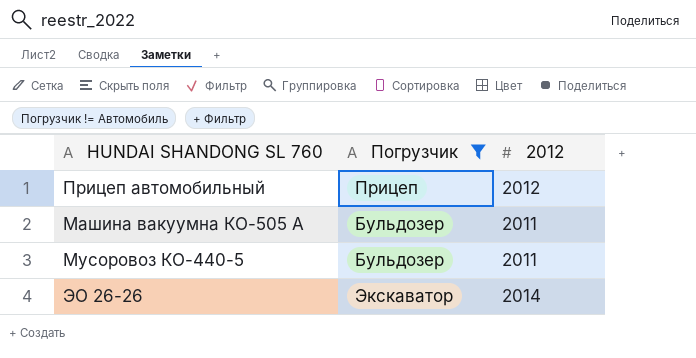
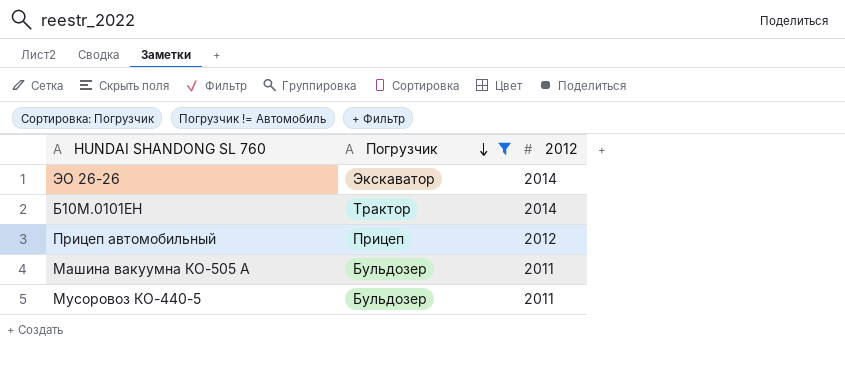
row order: none -> Погрузчик descending
row Б10М.0101ЕН: none -> Трактор | 2014

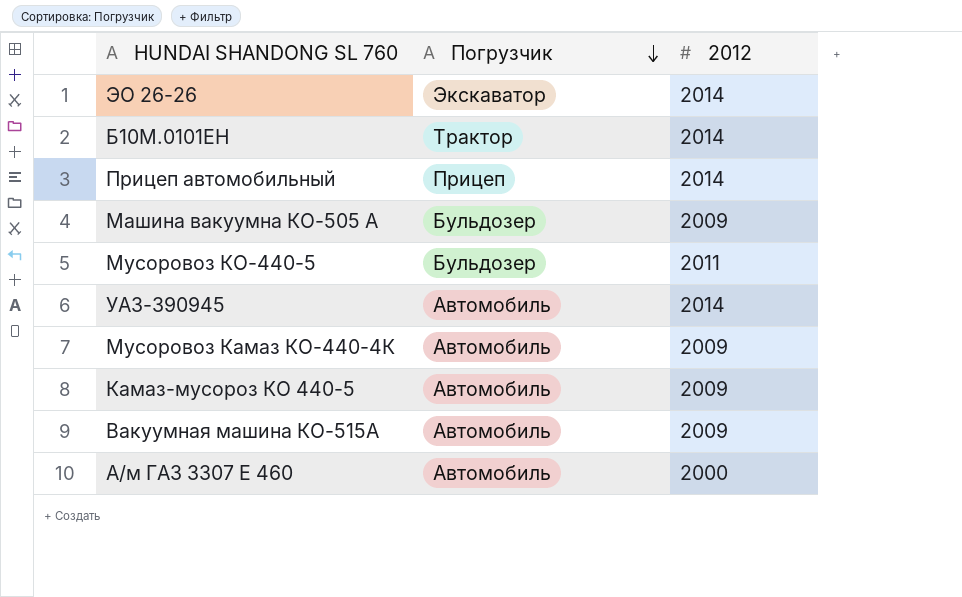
filter: Погрузчик != Автомобиль -> none
Прицеп автомобильный | 2012: 2012 -> 2014
Машина вакуумна КО-505 А | 2012: 2011 -> 2009

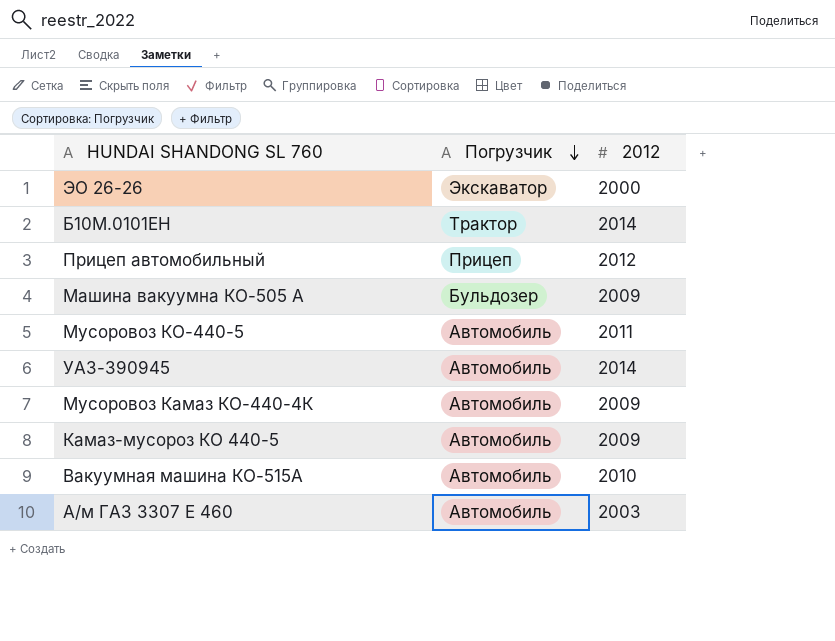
ЭО 26-26 | 2012: 2014 -> 2000
Прицеп автомобильный | 2012: 2014 -> 2012
Мусоровоз КО-440-5 | Погрузчик: Бульдозер -> Автомобиль
Вакуумная машина КО-515А | 2012: 2009 -> 2010
А/м ГАЗ 3307 Е 460 | 2012: 2000 -> 2003

